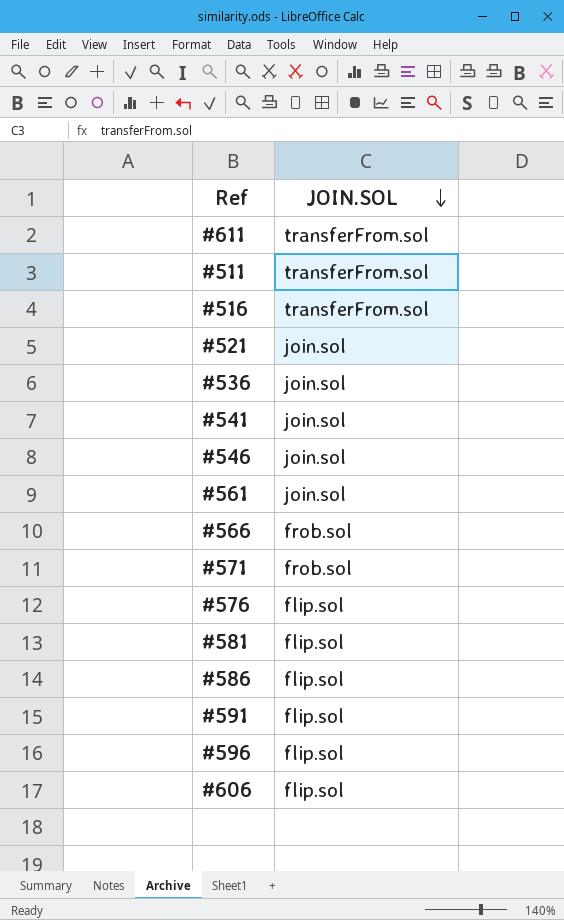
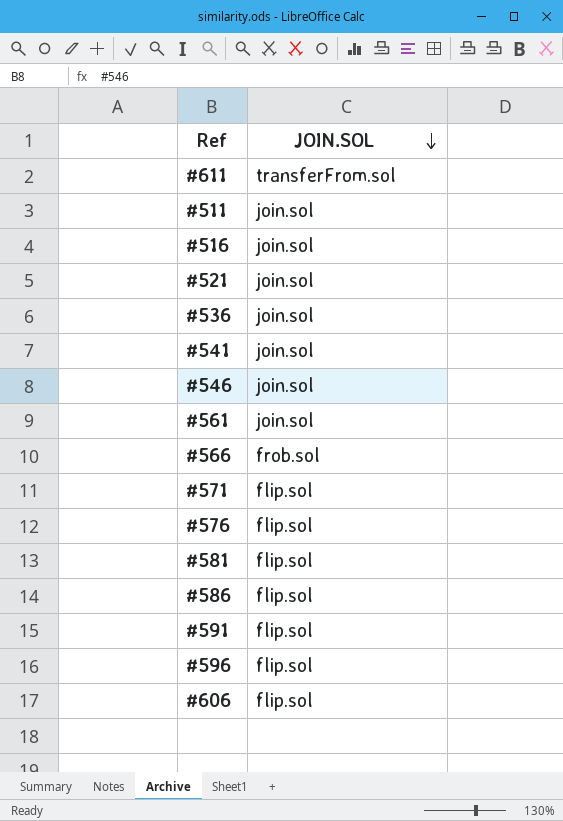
#511 | JOIN.SOL: transferFrom.sol -> join.sol
#516 | JOIN.SOL: transferFrom.sol -> join.sol
#571 | JOIN.SOL: frob.sol -> flip.sol

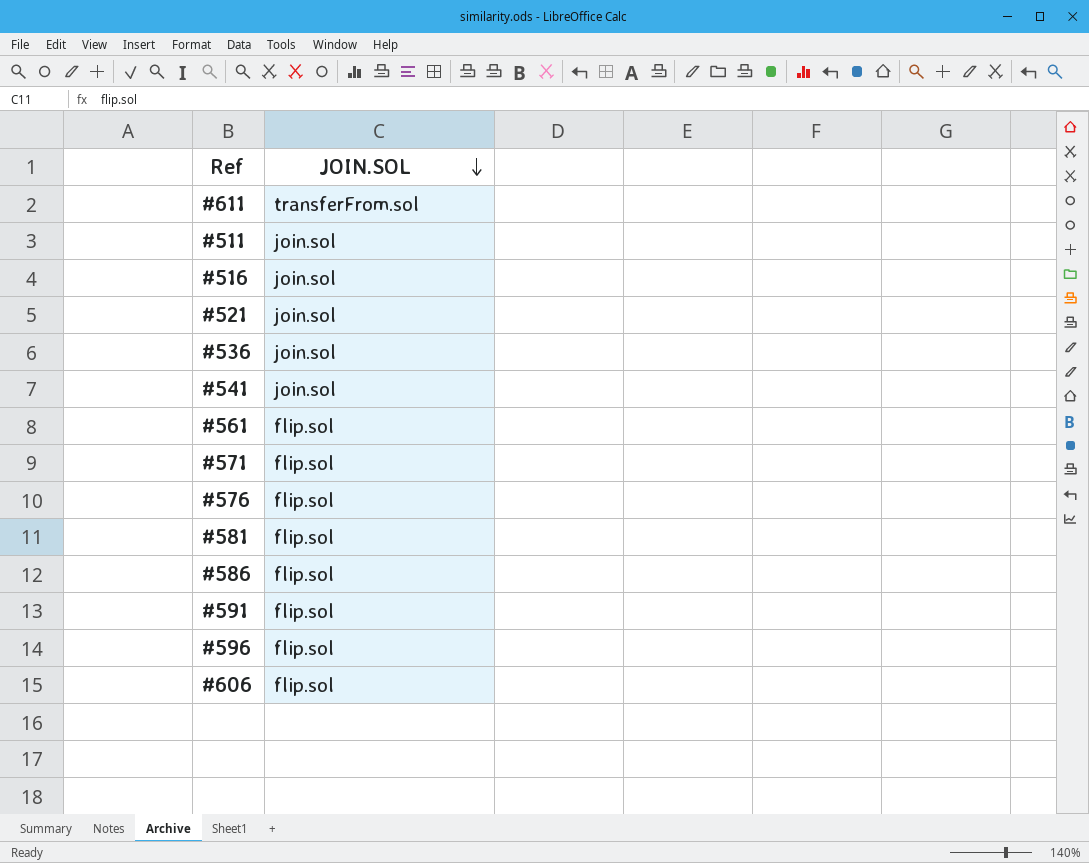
row #546: join.sol -> none
row #566: frob.sol -> none
#561 | JOIN.SOL: join.sol -> flip.sol

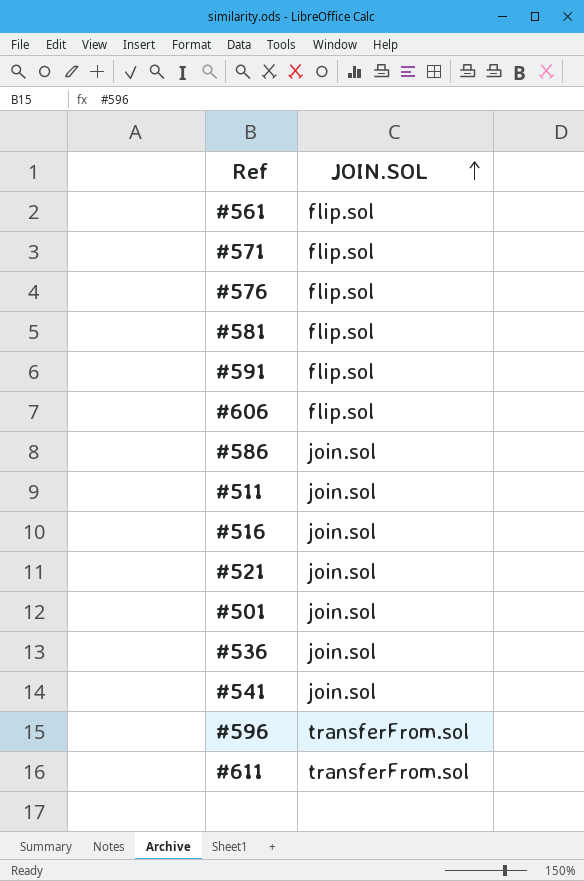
row order: JOIN.SOL descending -> JOIN.SOL ascending
#586 | JOIN.SOL: flip.sol -> join.sol
row #501: none -> join.sol
#596 | JOIN.SOL: flip.sol -> transferFrom.sol

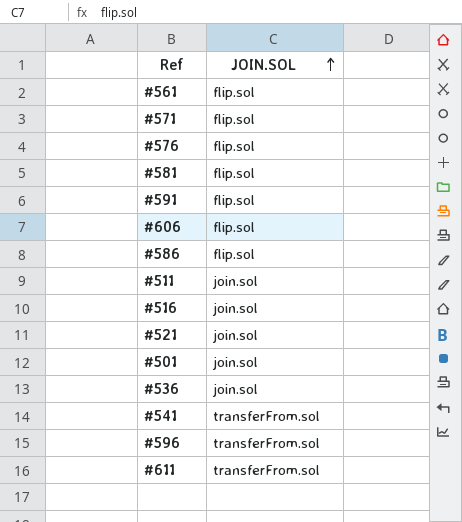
#586 | JOIN.SOL: join.sol -> flip.sol
#541 | JOIN.SOL: join.sol -> transferFrom.sol

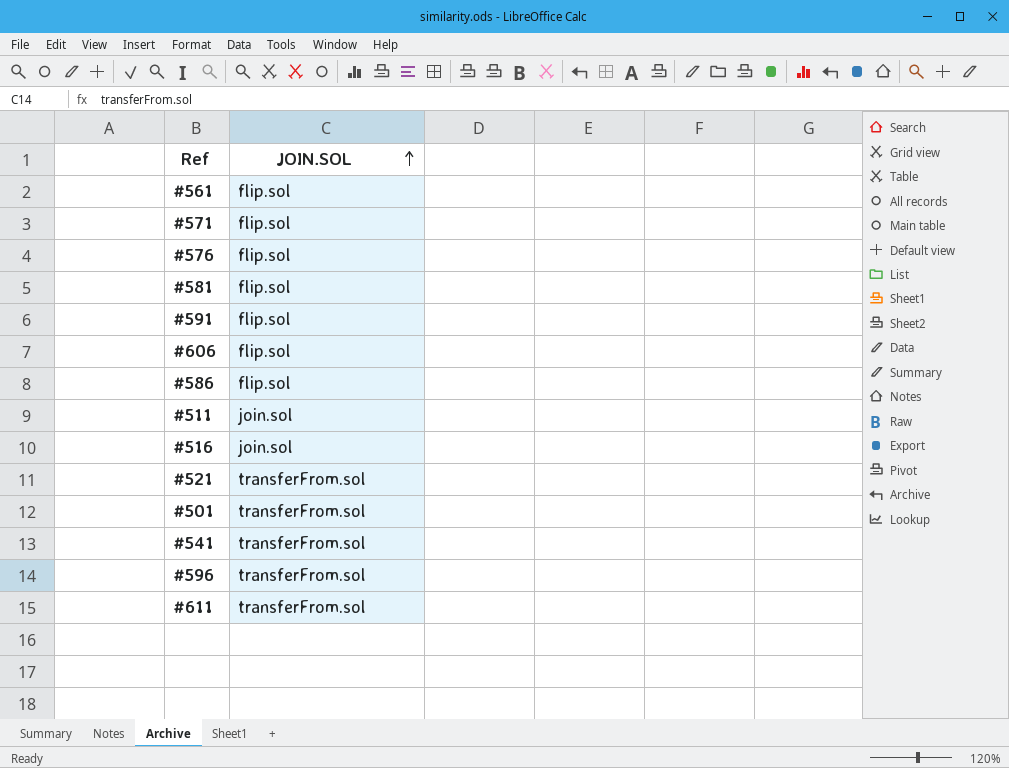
row #536: join.sol -> none
#521 | JOIN.SOL: join.sol -> transferFrom.sol
#501 | JOIN.SOL: join.sol -> transferFrom.sol

